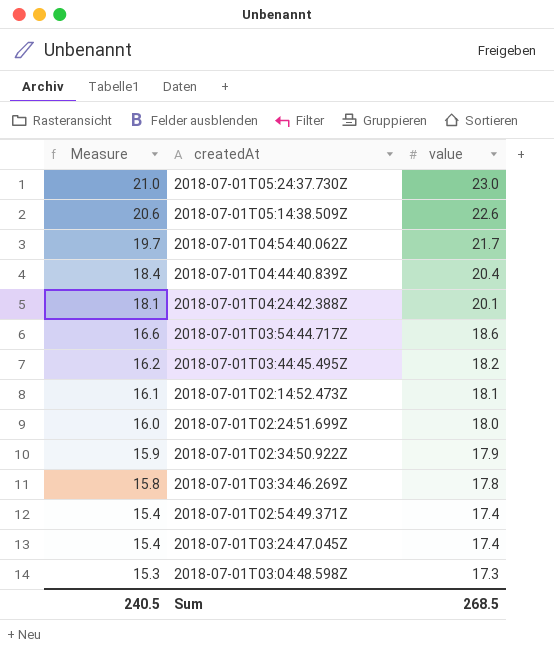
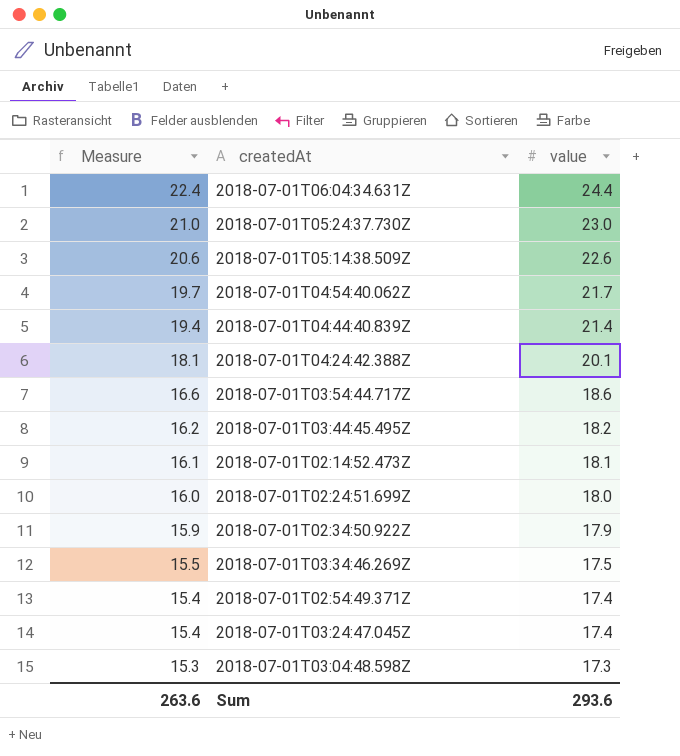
row 2018-07-01T06:04:34.631Z: none -> 22.4 | 24.4
2018-07-01T04:44:40.839Z | Measure: 18.4 -> 19.4
2018-07-01T04:44:40.839Z | value: 20.4 -> 21.4
2018-07-01T03:34:46.269Z | Measure: 15.8 -> 15.5
2018-07-01T03:34:46.269Z | value: 17.8 -> 17.5
Sum | Measure: 240.5 -> 263.6
Sum | value: 268.5 -> 293.6

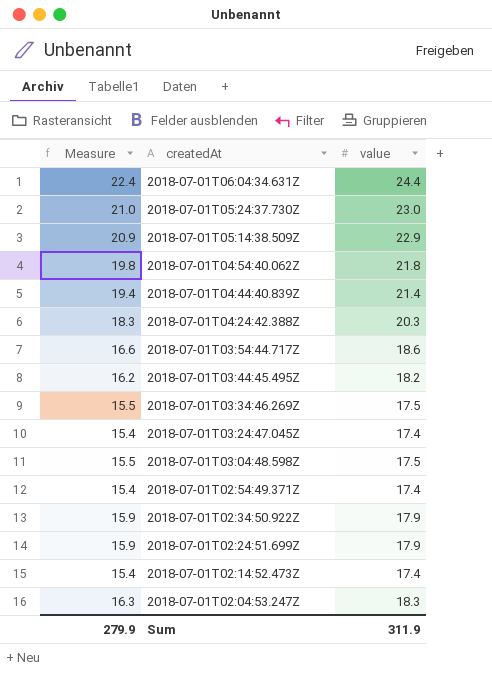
row order: Measure descending -> createdAt descending
2018-07-01T05:14:38.509Z | Measure: 20.6 -> 20.9
2018-07-01T05:14:38.509Z | value: 22.6 -> 22.9
2018-07-01T04:54:40.062Z | Measure: 19.7 -> 19.8
2018-07-01T04:54:40.062Z | value: 21.7 -> 21.8
2018-07-01T04:24:42.388Z | Measure: 18.1 -> 18.3
2018-07-01T04:24:42.388Z | value: 20.1 -> 20.3
2018-07-01T03:04:48.598Z | Measure: 15.3 -> 15.5
2018-07-01T03:04:48.598Z | value: 17.3 -> 17.5
2018-07-01T02:24:51.699Z | Measure: 16.0 -> 15.9
2018-07-01T02:24:51.699Z | value: 18.0 -> 17.9
2018-07-01T02:14:52.473Z | Measure: 16.1 -> 15.4
2018-07-01T02:14:52.473Z | value: 18.1 -> 17.4
row 2018-07-01T02:04:53.247Z: none -> 16.3 | 18.3
Sum | Measure: 263.6 -> 279.9
Sum | value: 293.6 -> 311.9

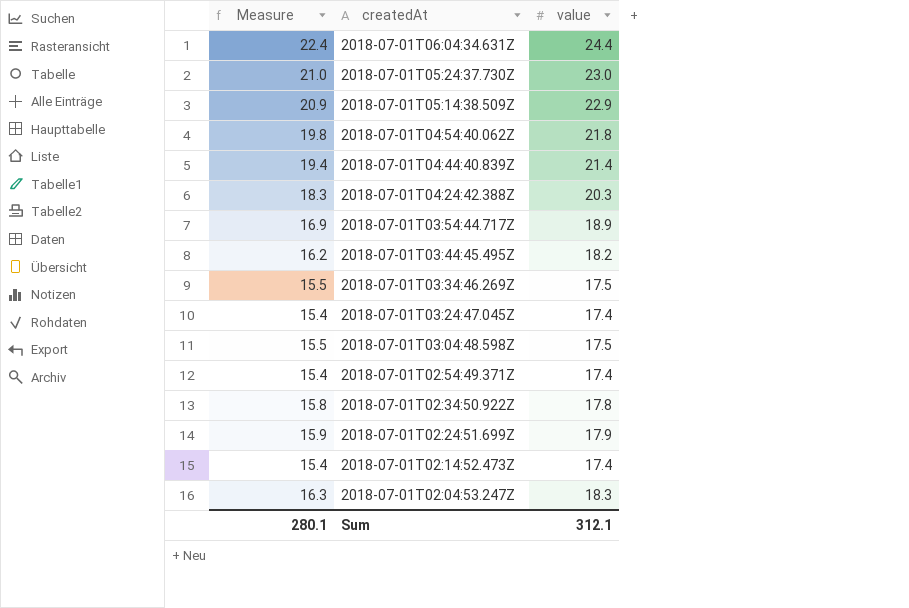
2018-07-01T03:54:44.717Z | Measure: 16.6 -> 16.9
2018-07-01T03:54:44.717Z | value: 18.6 -> 18.9
2018-07-01T02:34:50.922Z | Measure: 15.9 -> 15.8
2018-07-01T02:34:50.922Z | value: 17.9 -> 17.8
Sum | Measure: 279.9 -> 280.1
Sum | value: 311.9 -> 312.1

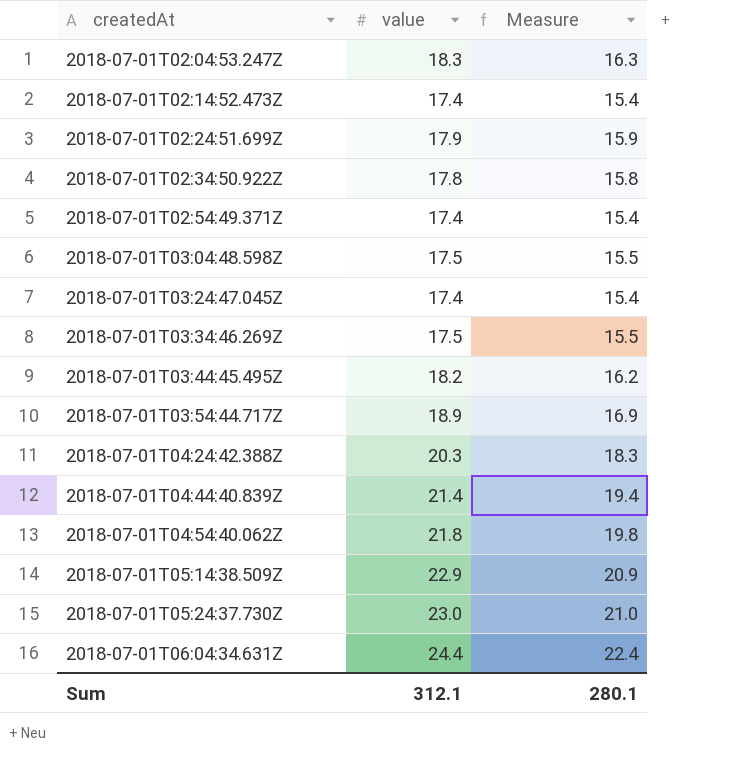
row order: createdAt descending -> createdAt ascending
column Measure | position: 1 -> 3

